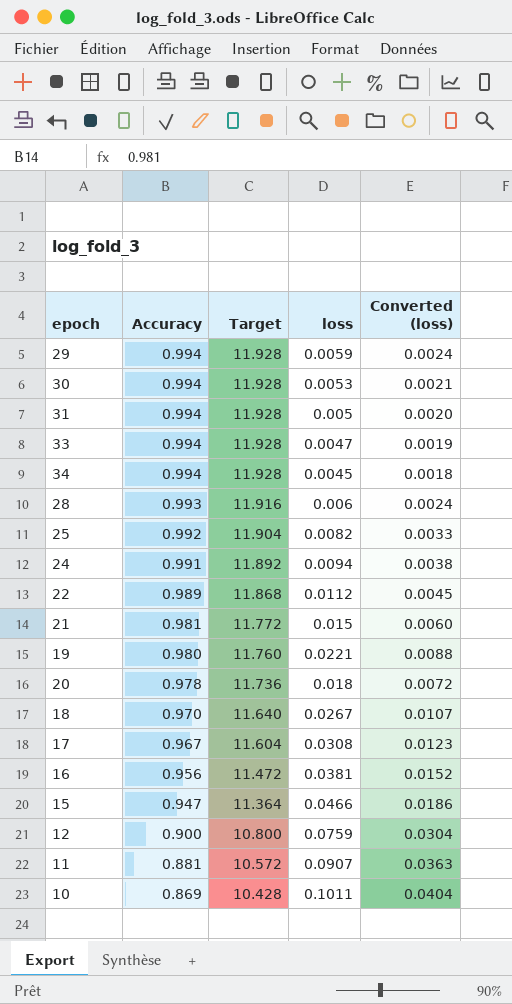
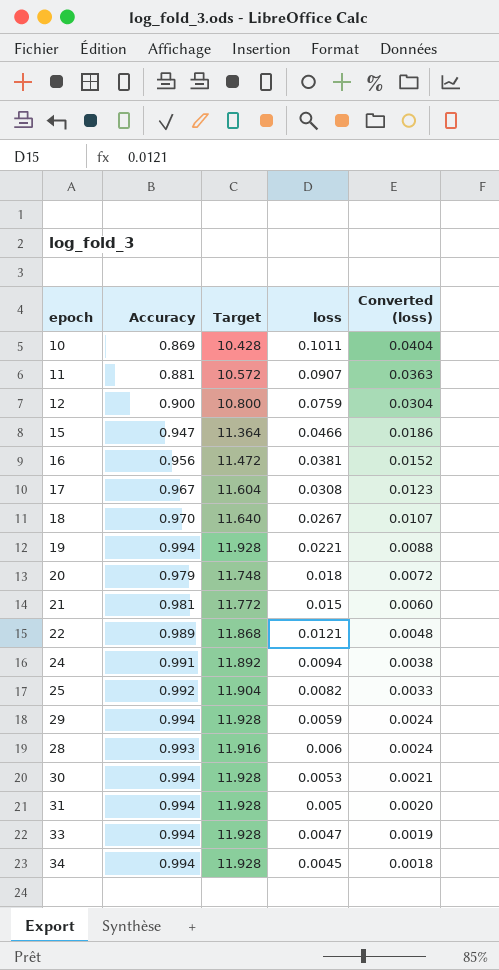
row order: Accuracy descending -> Converted (loss) descending
19 | Accuracy: 0.980 -> 0.994
19 | Target: 11.760 -> 11.928
20 | Accuracy: 0.978 -> 0.979
20 | Target: 11.736 -> 11.748
22 | loss: 0.0112 -> 0.0121
22 | Converted (loss): 0.0045 -> 0.0048

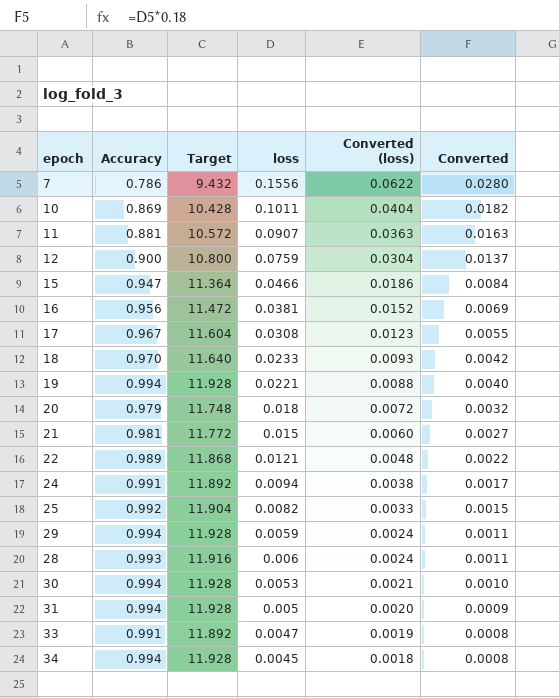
column Converted | formula: none -> [loss] * 0.18
row 7: none -> 0.786 | 9.432 | 0.1556 | 0.0622 | 0.0280
18 | loss: 0.0267 -> 0.0233
18 | Converted (loss): 0.0107 -> 0.0093
33 | Accuracy: 0.994 -> 0.991
33 | Target: 11.928 -> 11.892

